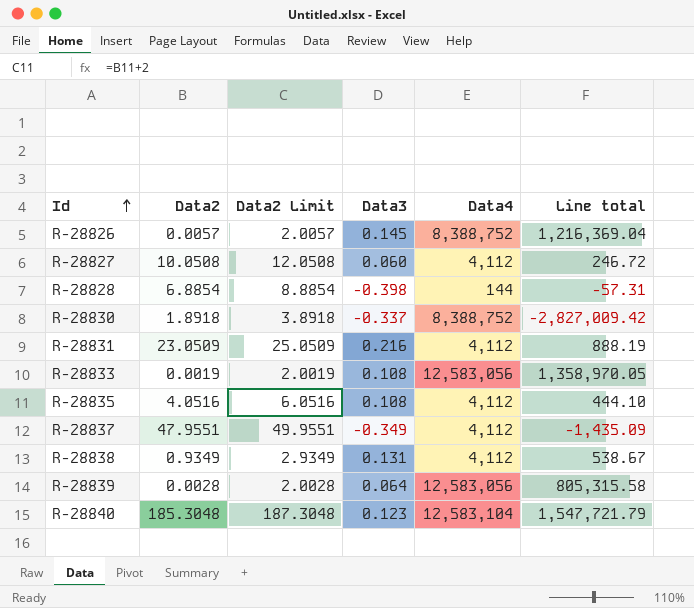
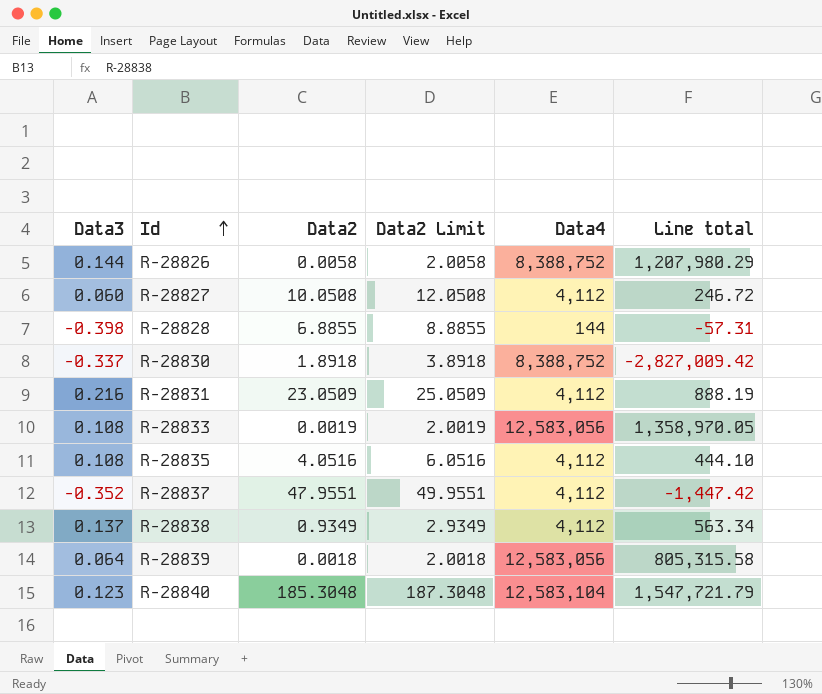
column Data3 | position: 4 -> 1
R-28826 | Data3: 0.145 -> 0.144
R-28826 | Data2: 0.0057 -> 0.0058
R-28826 | Data2 Limit: 2.0057 -> 2.0058
R-28826 | Line total: 1,216,369.04 -> 1,207,980.29
R-28828 | Data2: 6.8854 -> 6.8855
R-28828 | Data2 Limit: 8.8854 -> 8.8855
R-28837 | Data3: -0.349 -> -0.352
R-28837 | Line total: -1,435.09 -> -1,447.42
R-28838 | Data3: 0.131 -> 0.137
R-28838 | Line total: 538.67 -> 563.34
R-28839 | Data2: 0.0028 -> 0.0018
R-28839 | Data2 Limit: 2.0028 -> 2.0018

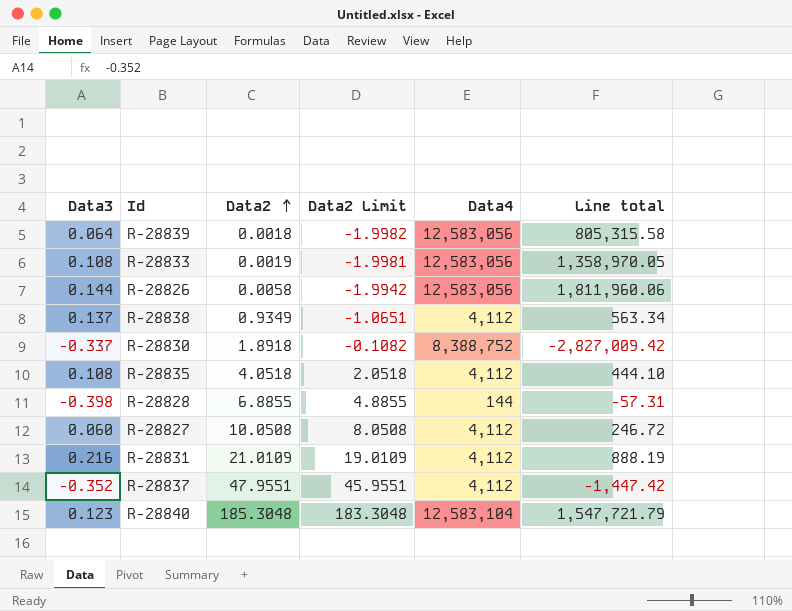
row order: Id ascending -> Data2 ascending
column Data2 Limit | formula: [Data2] + 2 -> [Data2] - 2
R-28826 | Data4: 8,388,752 -> 12,583,056
R-28826 | Line total: 1,207,980.29 -> 1,811,960.06
R-28835 | Data2: 4.0516 -> 4.0518
R-28831 | Data2: 23.0509 -> 21.0109

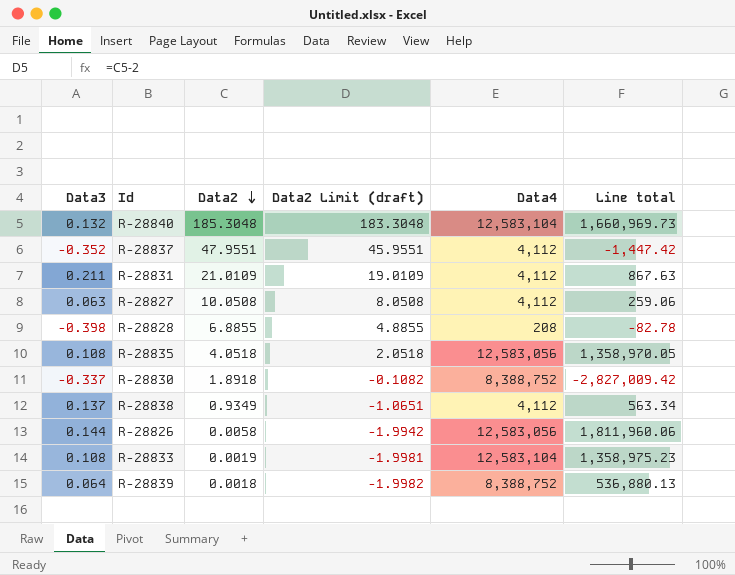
row order: Data2 ascending -> Data2 descending
column name: Data2 Limit -> Data2 Limit (draft)
R-28840 | Data3: 0.123 -> 0.132
R-28840 | Line total: 1,547,721.79 -> 1,660,969.73
R-28831 | Data3: 0.216 -> 0.211
R-28831 | Line total: 888.19 -> 867.63
R-28827 | Data3: 0.060 -> 0.063
R-28827 | Line total: 246.72 -> 259.06
R-28828 | Data4: 144 -> 208
R-28828 | Line total: -57.31 -> -82.78
R-28835 | Data4: 4,112 -> 12,583,056
R-28835 | Line total: 444.10 -> 1,358,970.05
R-28833 | Data4: 12,583,056 -> 12,583,104
R-28833 | Line total: 1,358,970.05 -> 1,358,975.23
R-28839 | Data4: 12,583,056 -> 8,388,752
R-28839 | Line total: 805,315.58 -> 536,880.13

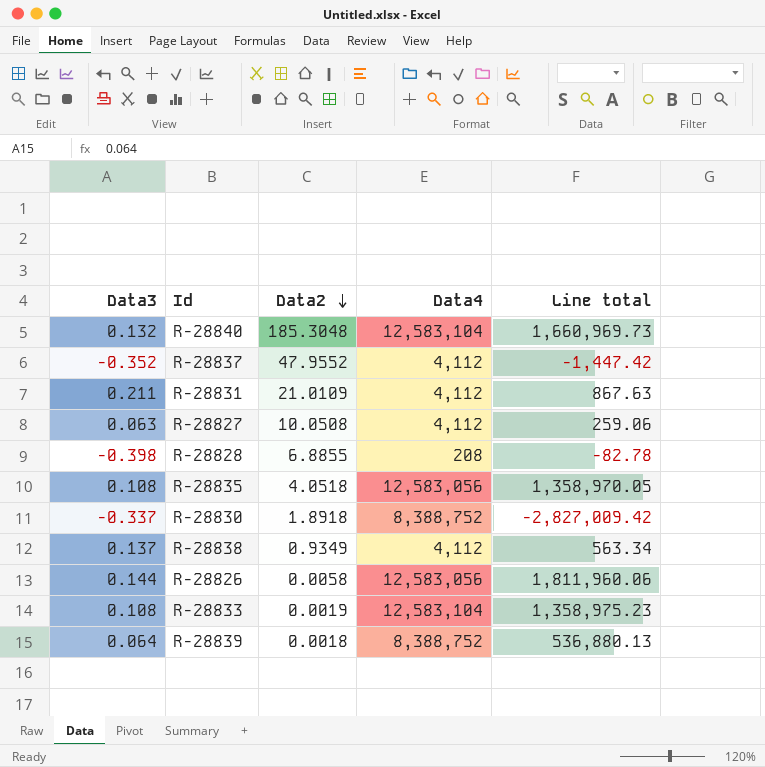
column Data2 Limit (draft) | formula: [Data2] - 2 -> none
R-28837 | Data2: 47.9551 -> 47.9552

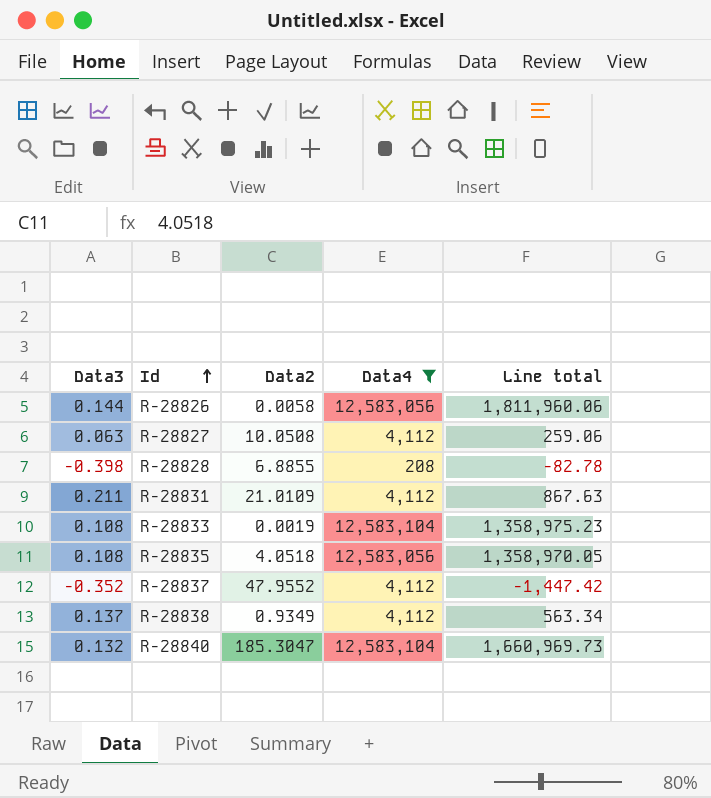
filter: none -> Data4 != 8,388,752
row order: Data2 descending -> Id ascending
R-28840 | Data2: 185.3048 -> 185.3047

